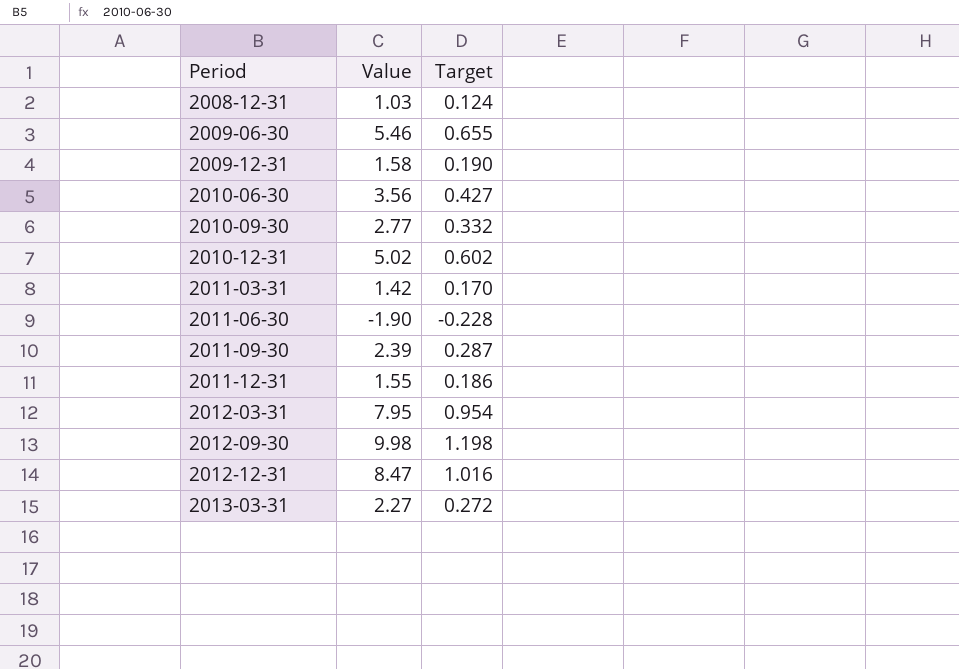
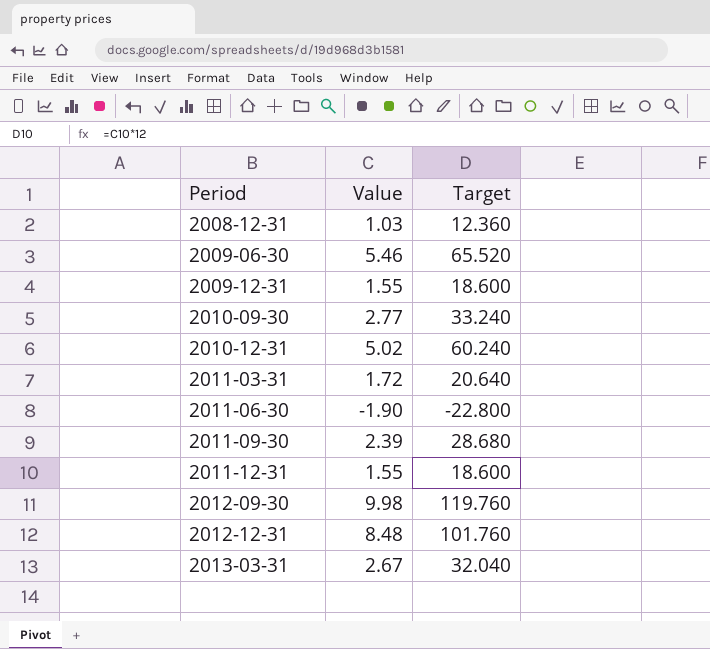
column Target | formula: [Value] * 0.12 -> [Value] * 12
row 2010-06-30: 3.56 | 0.427 -> none
row 2012-03-31: 7.95 | 0.954 -> none
2009-12-31 | Value: 1.58 -> 1.55
2011-03-31 | Value: 1.42 -> 1.72
2012-12-31 | Value: 8.47 -> 8.48
2013-03-31 | Value: 2.27 -> 2.67

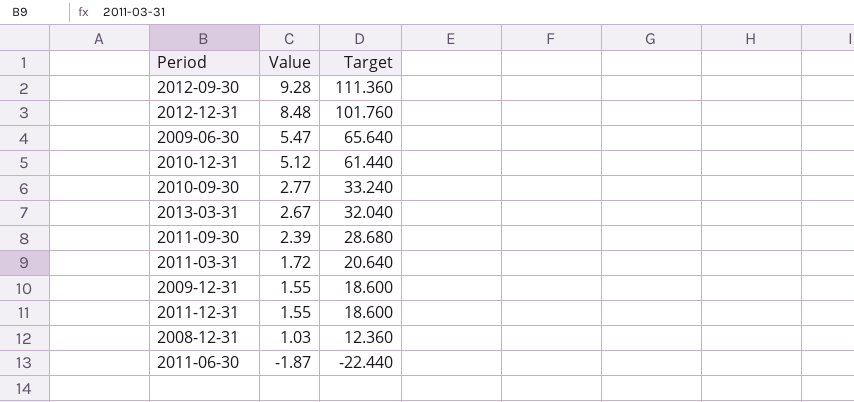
row order: Period ascending -> Value descending
2012-09-30 | Value: 9.98 -> 9.28
2012-09-30 | Target: 119.760 -> 111.360
2009-06-30 | Value: 5.46 -> 5.47
2009-06-30 | Target: 65.520 -> 65.640
2010-12-31 | Value: 5.02 -> 5.12
2010-12-31 | Target: 60.240 -> 61.440
2011-06-30 | Value: -1.90 -> -1.87
2011-06-30 | Target: -22.800 -> -22.440

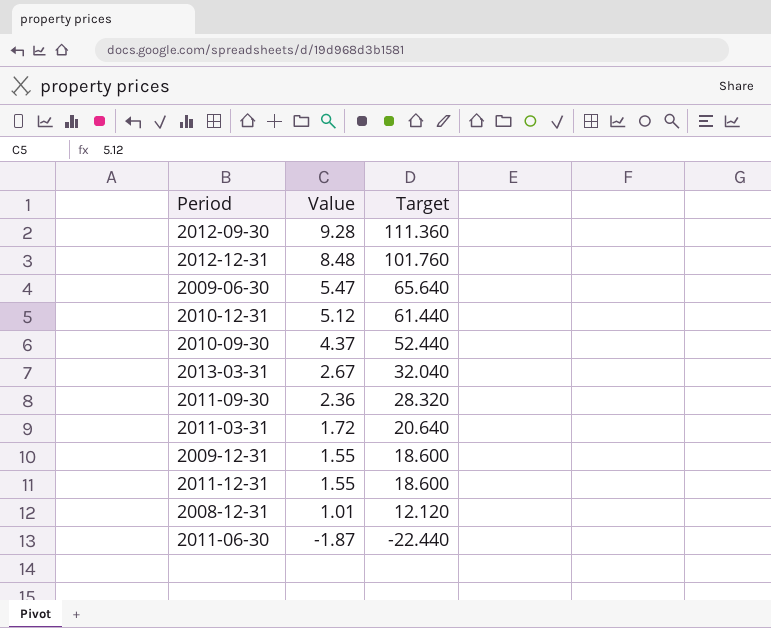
2010-09-30 | Value: 2.77 -> 4.37
2010-09-30 | Target: 33.240 -> 52.440
2011-09-30 | Value: 2.39 -> 2.36
2011-09-30 | Target: 28.680 -> 28.320
2008-12-31 | Value: 1.03 -> 1.01
2008-12-31 | Target: 12.360 -> 12.120

